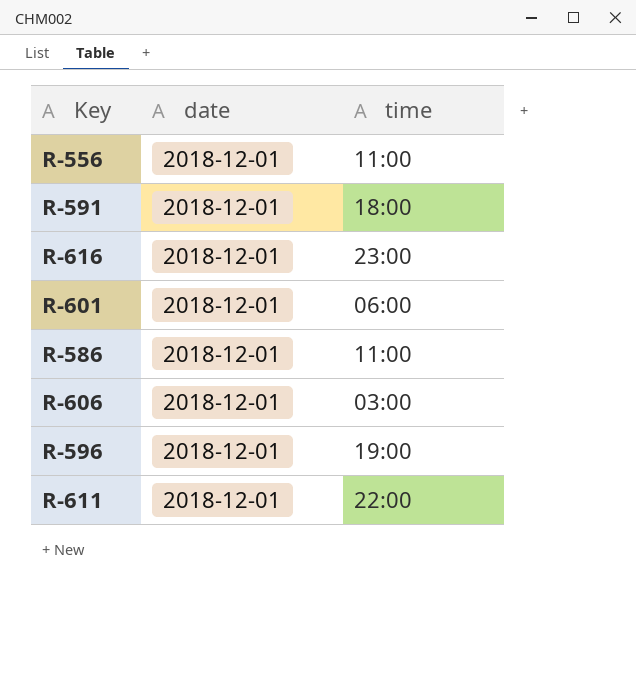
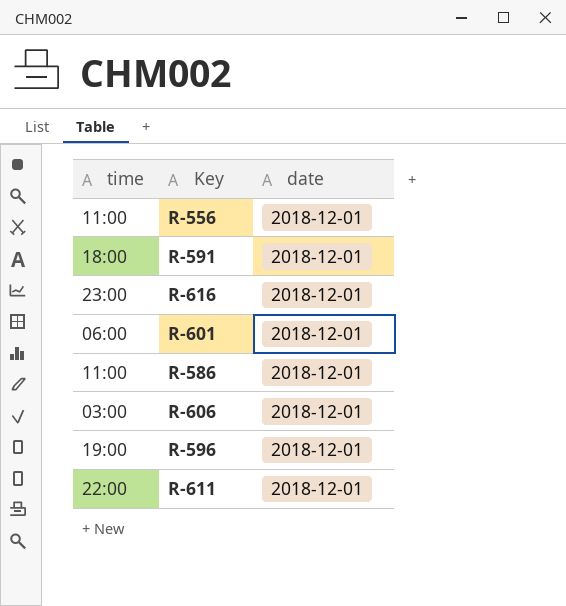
column time | position: 3 -> 1

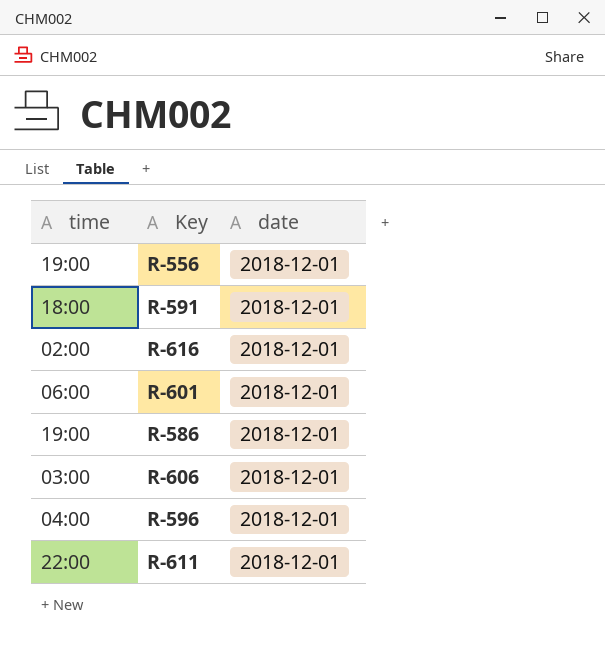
R-556 | time: 11:00 -> 19:00
R-616 | time: 23:00 -> 02:00
R-586 | time: 11:00 -> 19:00
R-596 | time: 19:00 -> 04:00

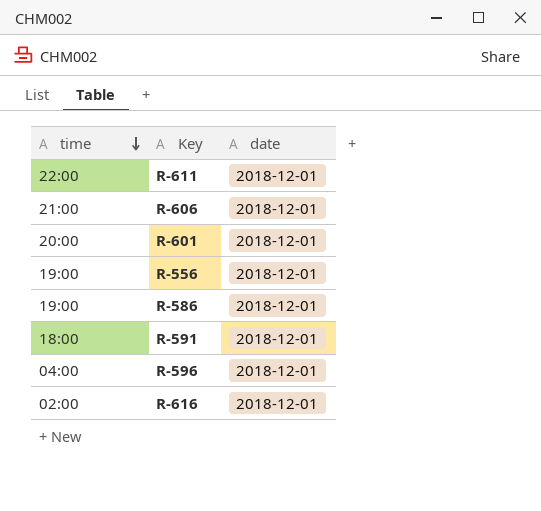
row order: none -> time descending
R-606 | time: 03:00 -> 21:00
R-601 | time: 06:00 -> 20:00

